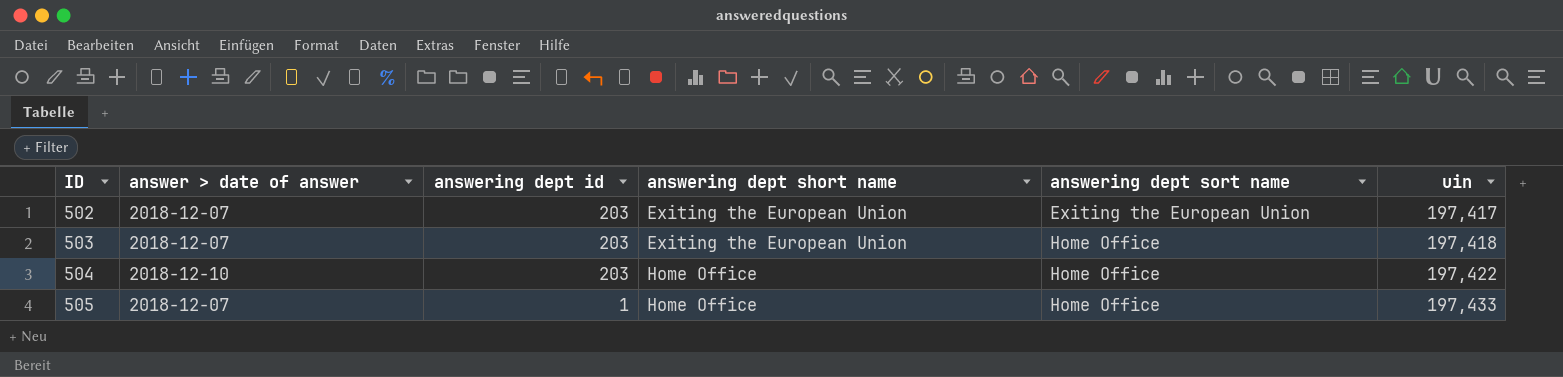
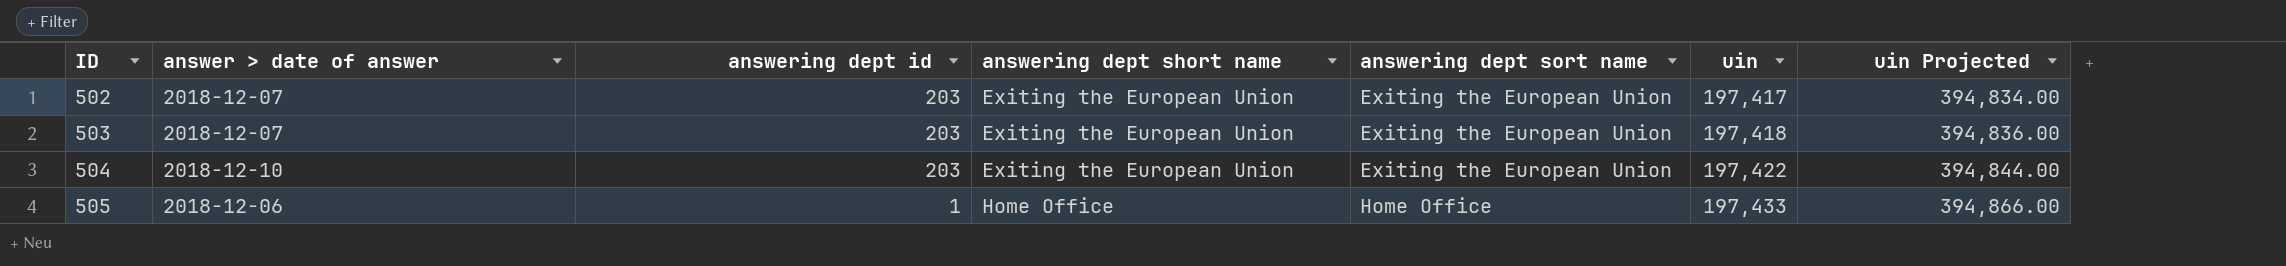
column uin Projected | formula: none -> [uin] * 2
503 | answering dept sort name: Home Office -> Exiting the European Union
504 | answering dept short name: Home Office -> Exiting the European Union
504 | answering dept sort name: Home Office -> Exiting the European Union
505 | answer > date of answer: 2018-12-07 -> 2018-12-06

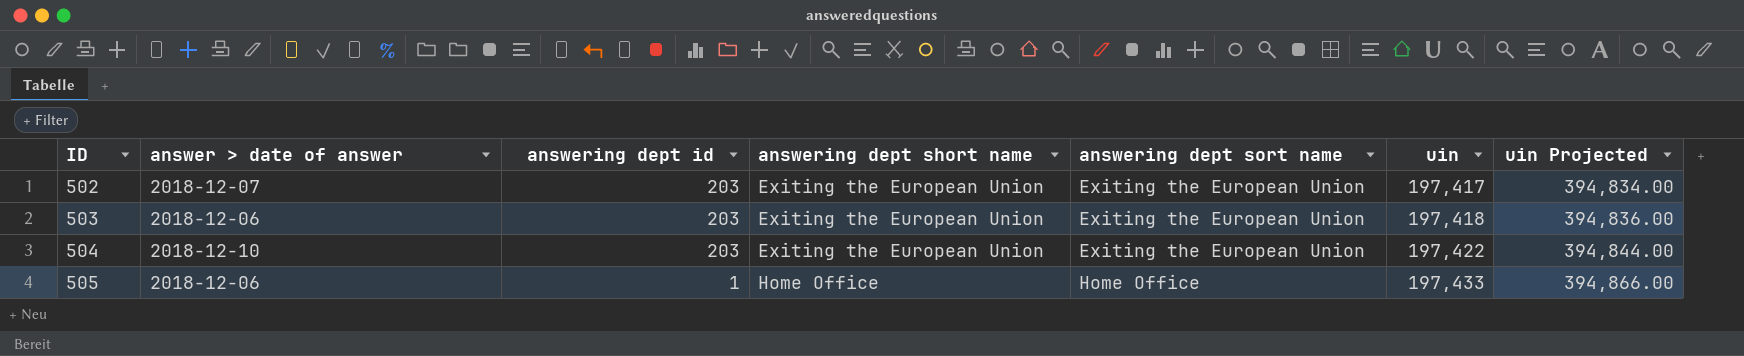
503 | answer > date of answer: 2018-12-07 -> 2018-12-06

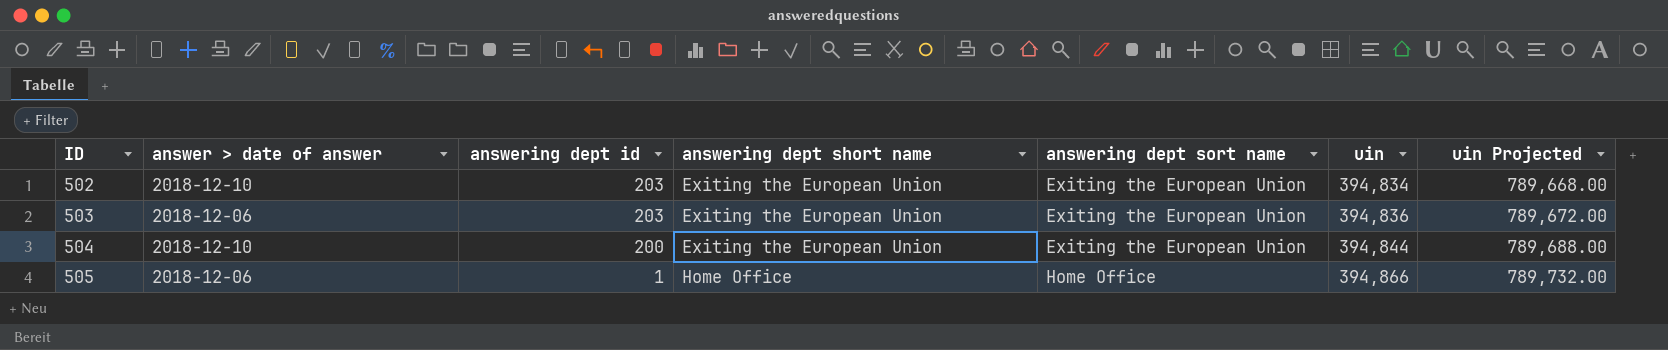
502 | answer > date of answer: 2018-12-07 -> 2018-12-10
502 | uin: 197,417 -> 394,834
502 | uin Projected: 394,834.00 -> 789,668.00
503 | uin: 197,418 -> 394,836
503 | uin Projected: 394,836.00 -> 789,672.00
504 | answering dept id: 203 -> 200
504 | uin: 197,422 -> 394,844
504 | uin Projected: 394,844.00 -> 789,688.00
505 | uin: 197,433 -> 394,866
505 | uin Projected: 394,866.00 -> 789,732.00

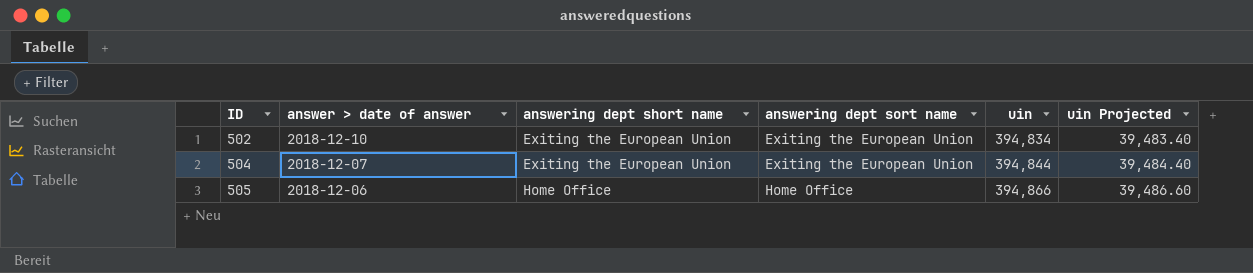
column answering dept id | position: 3 -> none
column uin Projected | formula: [uin] * 2 -> [uin] * 0.1
row 503: 2018-12-06 | 203 | Exiting the European Union | Exiting the European Union | 394,836 | 789,672.00 -> none
504 | answer > date of answer: 2018-12-10 -> 2018-12-07

